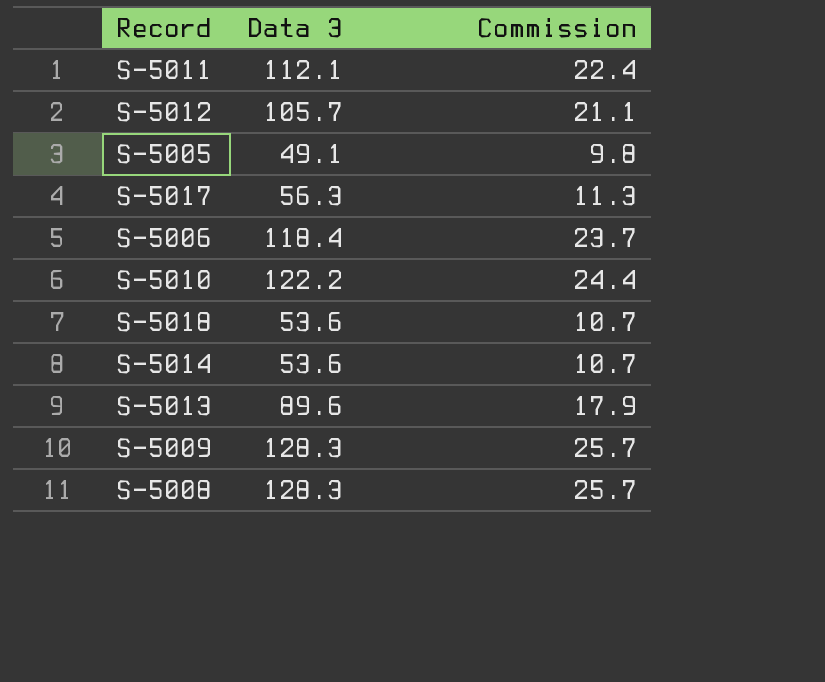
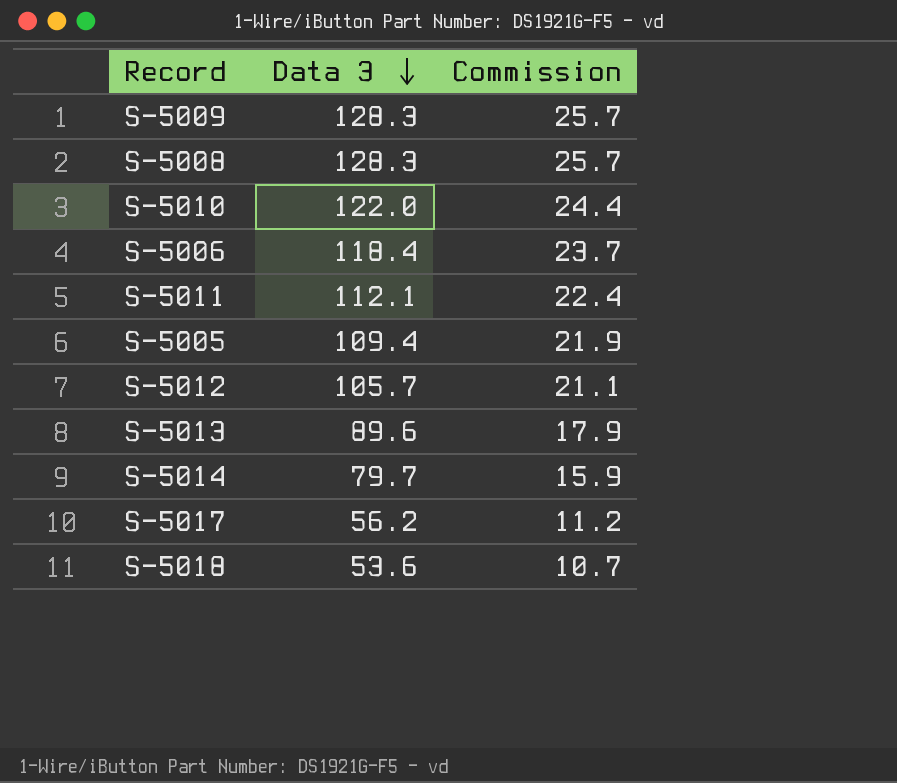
row order: none -> Data 3 descending
S-5010 | Data 3: 122.2 -> 122.0
S-5005 | Data 3: 49.1 -> 109.4
S-5005 | Commission: 9.8 -> 21.9
S-5014 | Data 3: 53.6 -> 79.7
S-5014 | Commission: 10.7 -> 15.9
S-5017 | Data 3: 56.3 -> 56.2
S-5017 | Commission: 11.3 -> 11.2

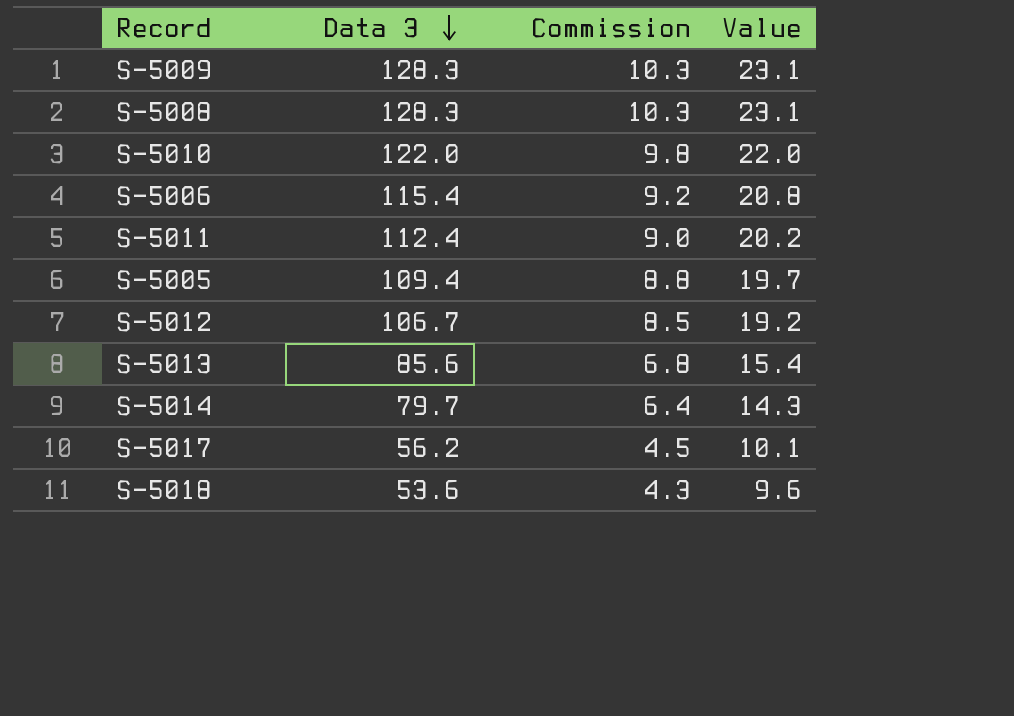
column Commission | formula: [Data 3] * 0.2 -> [Data 3] * 0.08
column Value | formula: none -> [Data 3] * 0.18
S-5006 | Data 3: 118.4 -> 115.4
S-5011 | Data 3: 112.1 -> 112.4
S-5012 | Data 3: 105.7 -> 106.7
S-5013 | Data 3: 89.6 -> 85.6

